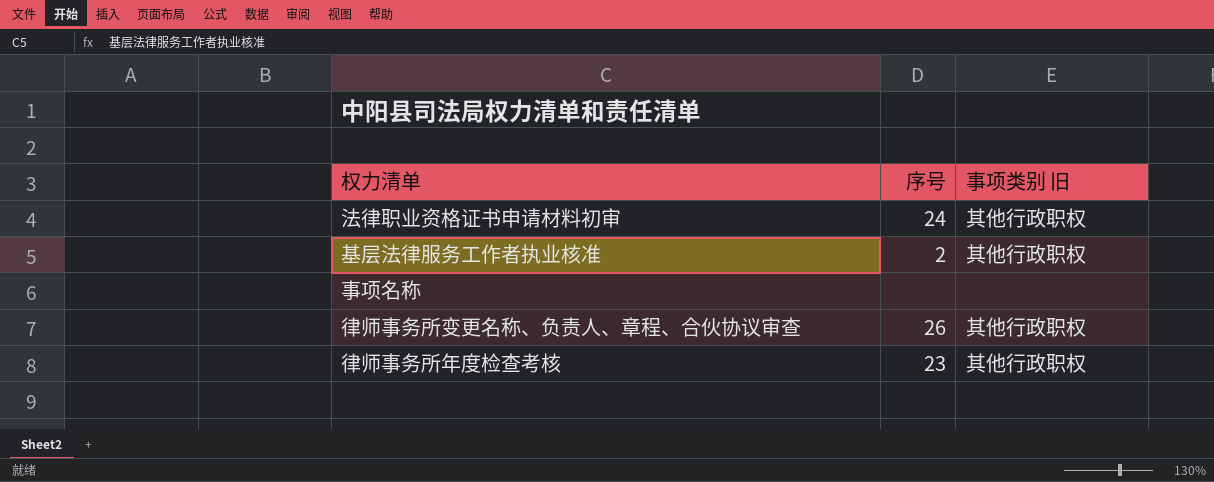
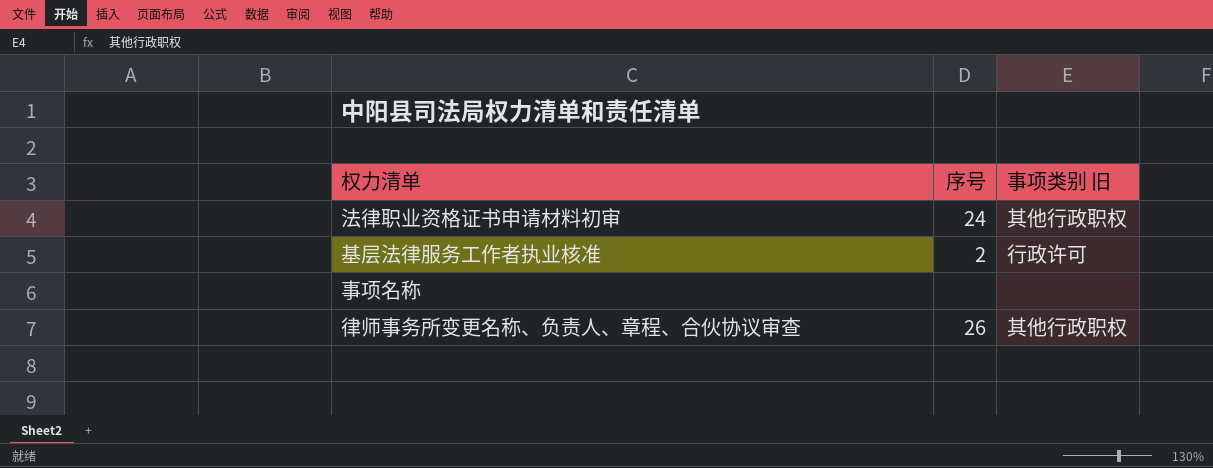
row 律师事务所年度检查考核: 23 | 其他行政职权 -> none
基层法律服务工作者执业核准 | 事项类别 旧: 其他行政职权 -> 行政许可

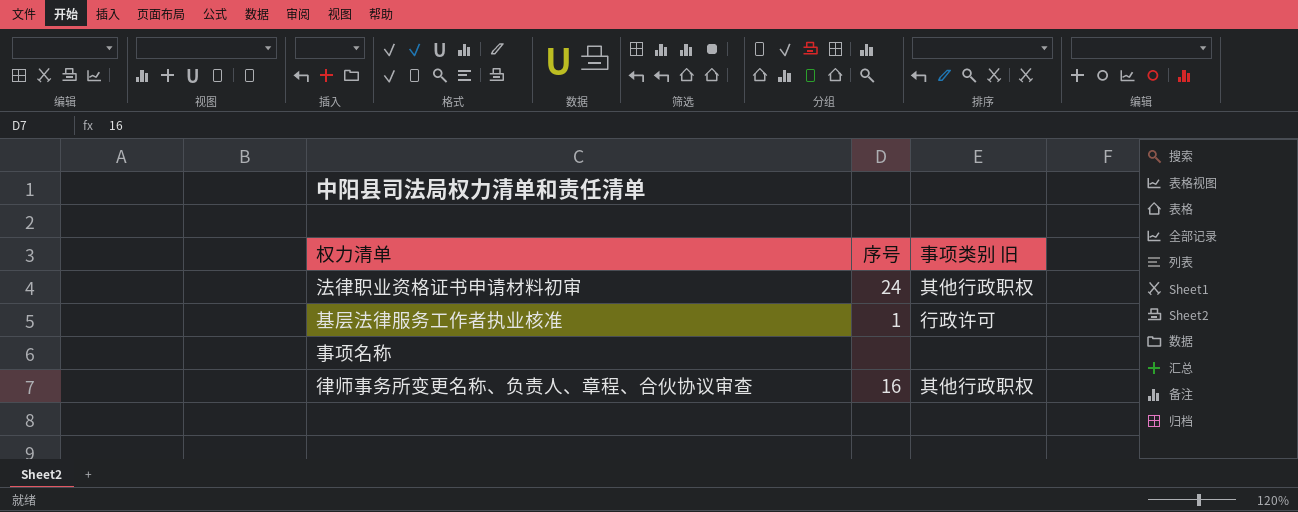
基层法律服务工作者执业核准 | 序号: 2 -> 1
律师事务所变更名称、负责人、章程、合伙协议审查 | 序号: 26 -> 16

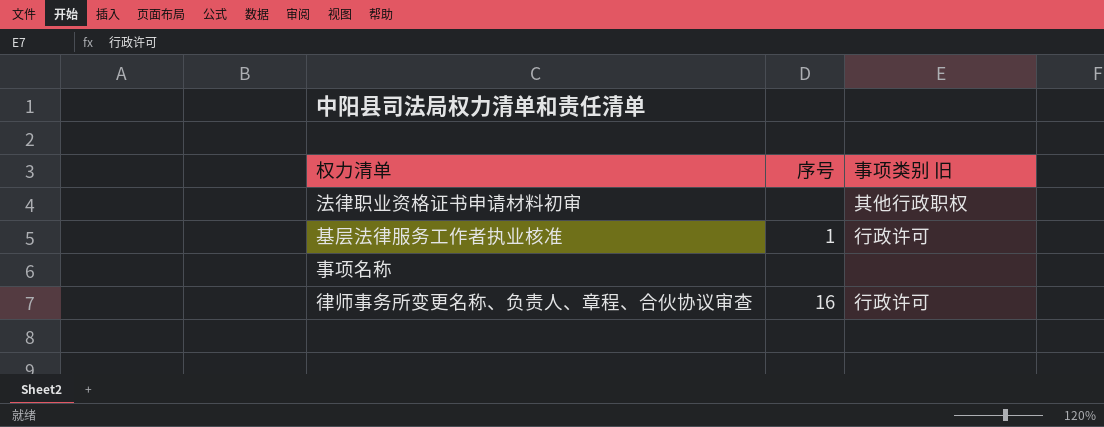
法律职业资格证书申请材料初审 | 序号: 24 -> none
律师事务所变更名称、负责人、章程、合伙协议审查 | 事项类别 旧: 其他行政职权 -> 行政许可

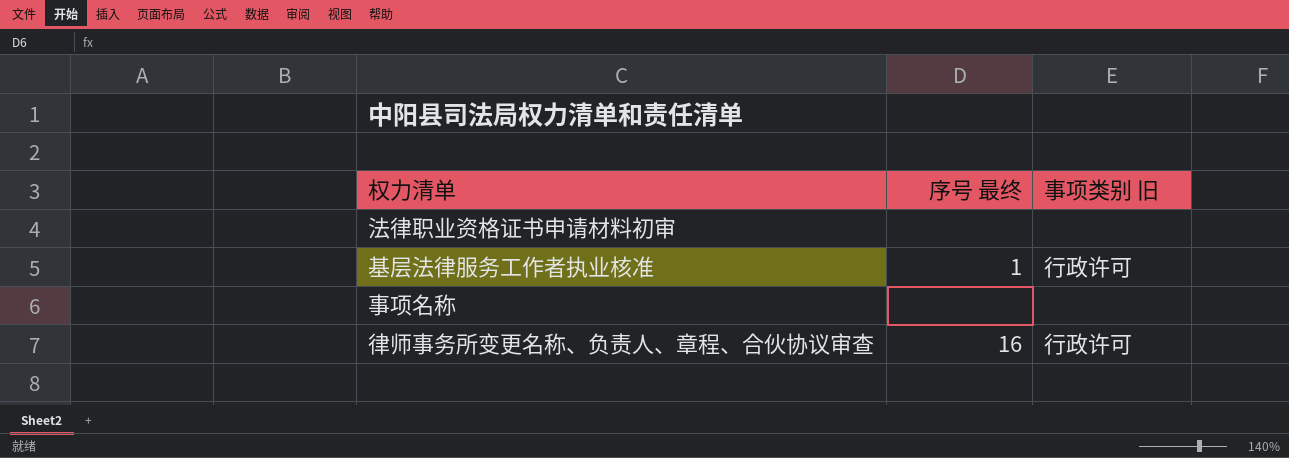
column name: 序号 -> 序号 最终
法律职业资格证书申请材料初审 | 事项类别 旧: 其他行政职权 -> none

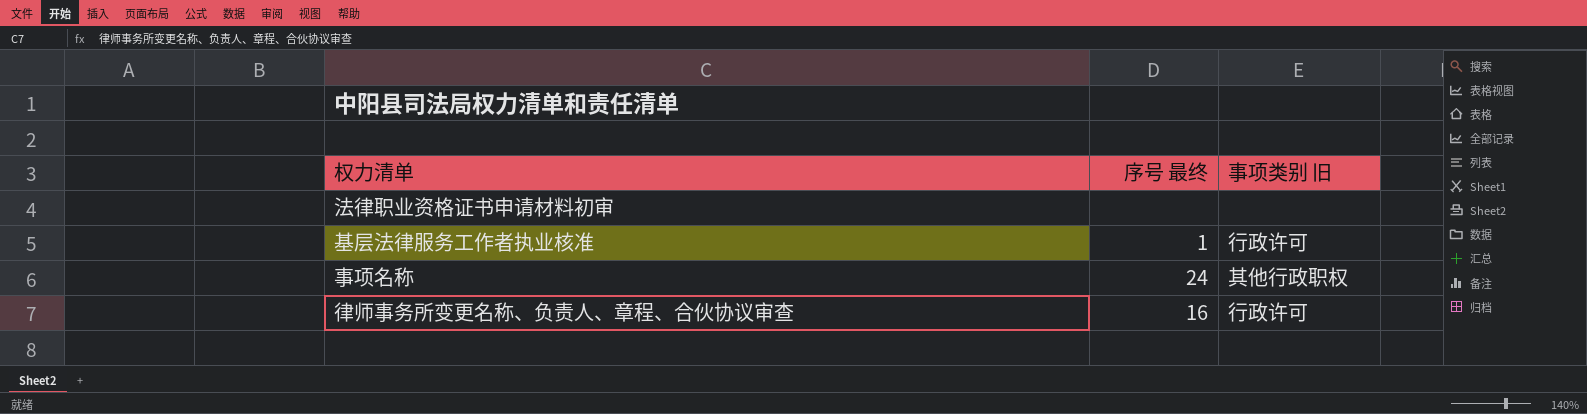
事项名称 | 序号 最终: none -> 24
事项名称 | 事项类别 旧: none -> 其他行政职权

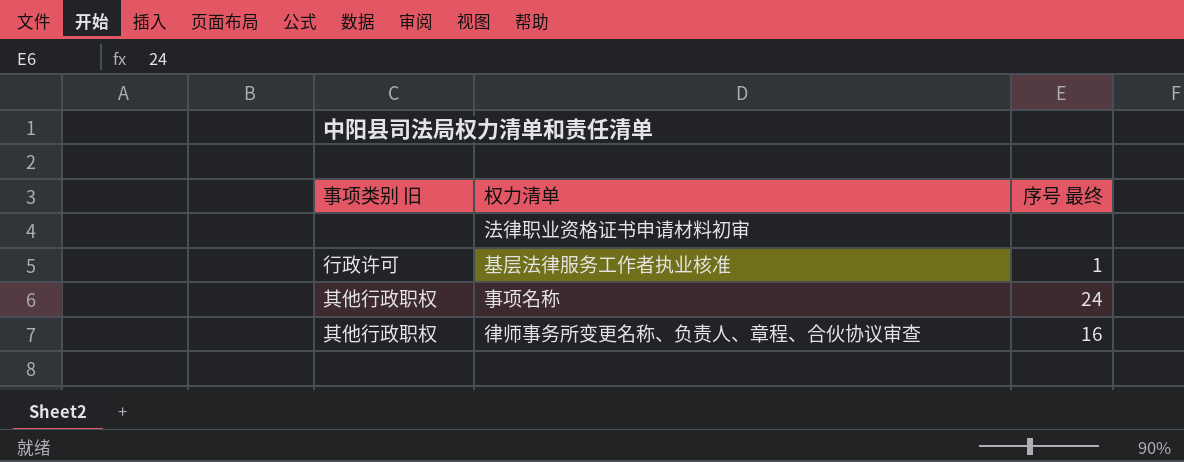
column 事项类别 旧 | position: 3 -> 1
律师事务所变更名称、负责人、章程、合伙协议审查 | 事项类别 旧: 行政许可 -> 其他行政职权

